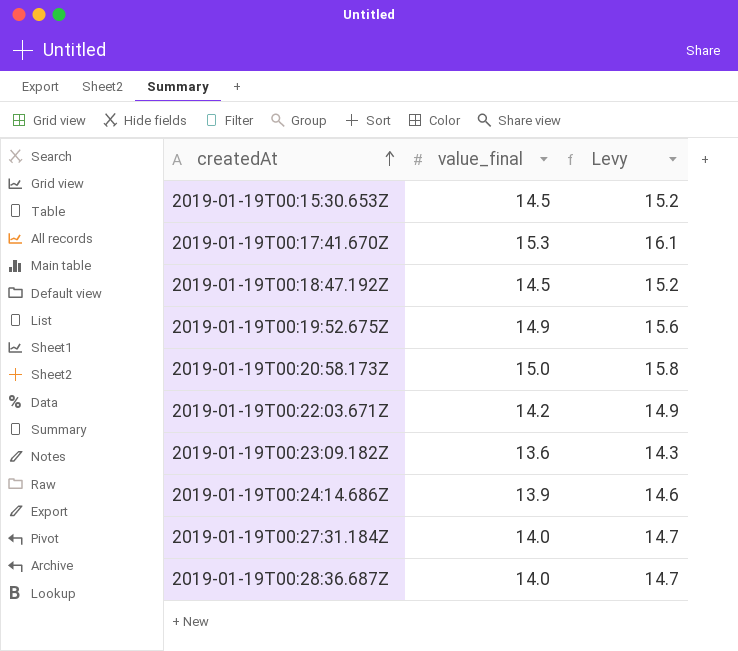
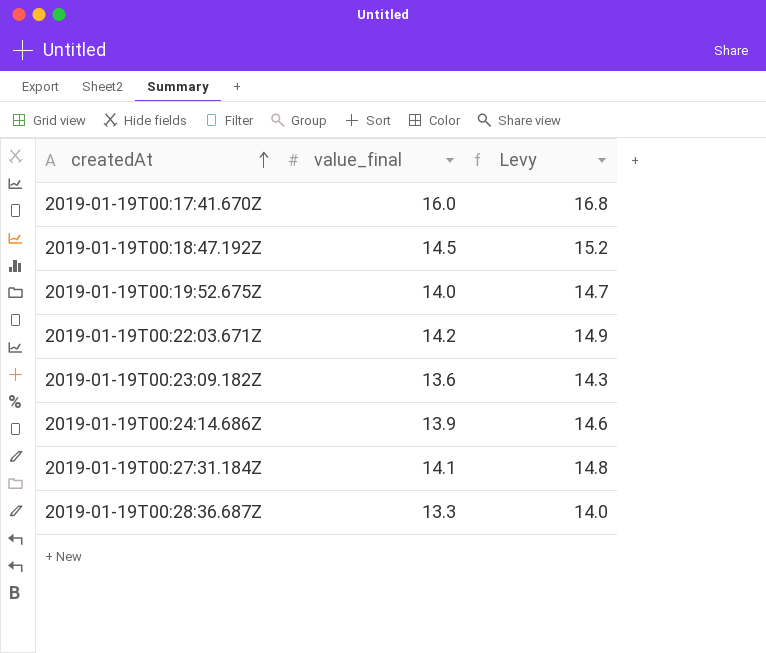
row 2019-01-19T00:15:30.653Z: 14.5 | 15.2 -> none
row 2019-01-19T00:20:58.173Z: 15.0 | 15.8 -> none
2019-01-19T00:17:41.670Z | value_final: 15.3 -> 16.0
2019-01-19T00:17:41.670Z | Levy: 16.1 -> 16.8
2019-01-19T00:19:52.675Z | value_final: 14.9 -> 14.0
2019-01-19T00:19:52.675Z | Levy: 15.6 -> 14.7
2019-01-19T00:27:31.184Z | value_final: 14.0 -> 14.1
2019-01-19T00:27:31.184Z | Levy: 14.7 -> 14.8
2019-01-19T00:28:36.687Z | value_final: 14.0 -> 13.3
2019-01-19T00:28:36.687Z | Levy: 14.7 -> 14.0

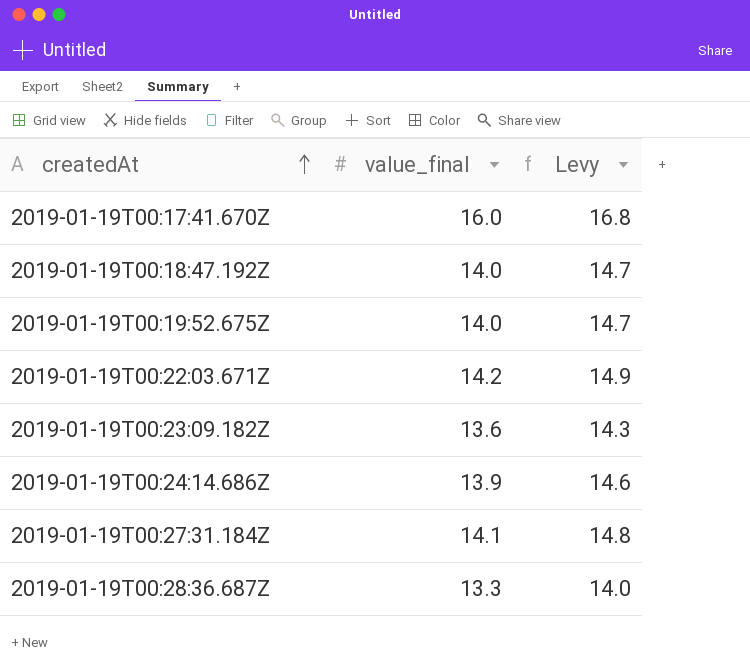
2019-01-19T00:18:47.192Z | value_final: 14.5 -> 14.0
2019-01-19T00:18:47.192Z | Levy: 15.2 -> 14.7

